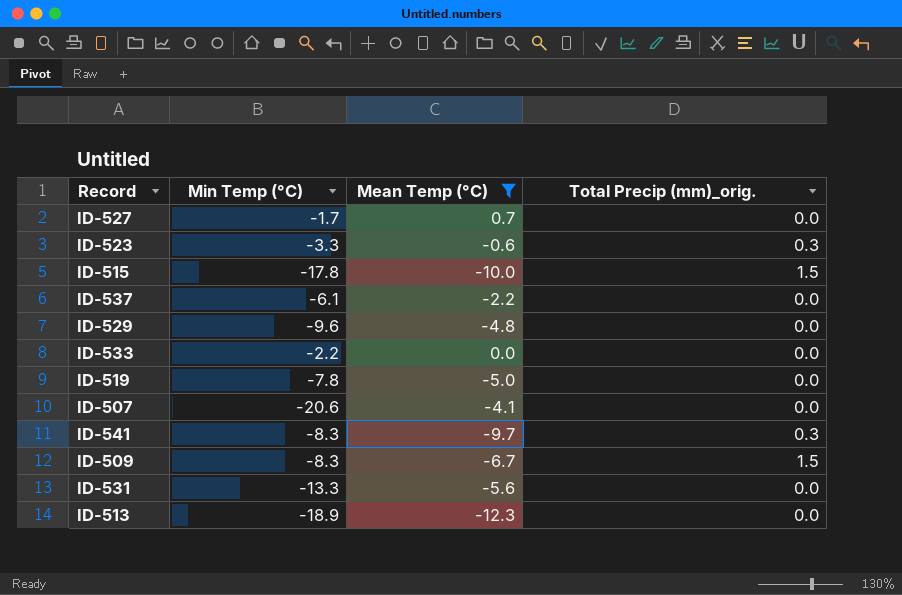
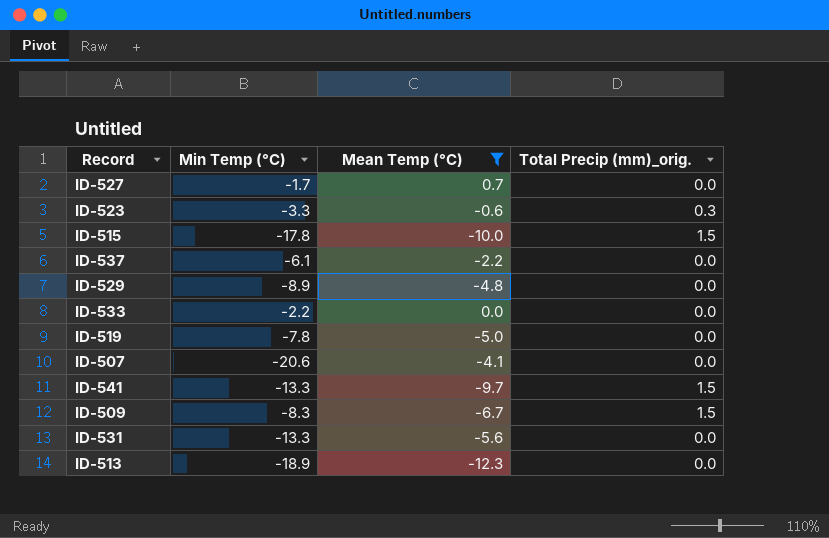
ID-529 | Min Temp (°C): -9.6 -> -8.9
ID-541 | Min Temp (°C): -8.3 -> -13.3
ID-541 | Total Precip (mm)_orig.: 0.3 -> 1.5

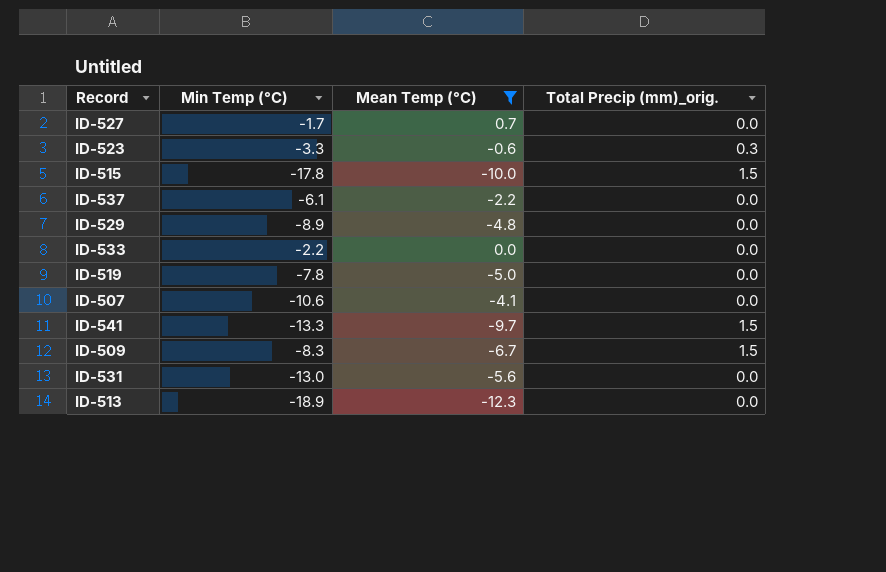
ID-507 | Min Temp (°C): -20.6 -> -10.6
ID-531 | Min Temp (°C): -13.3 -> -13.0

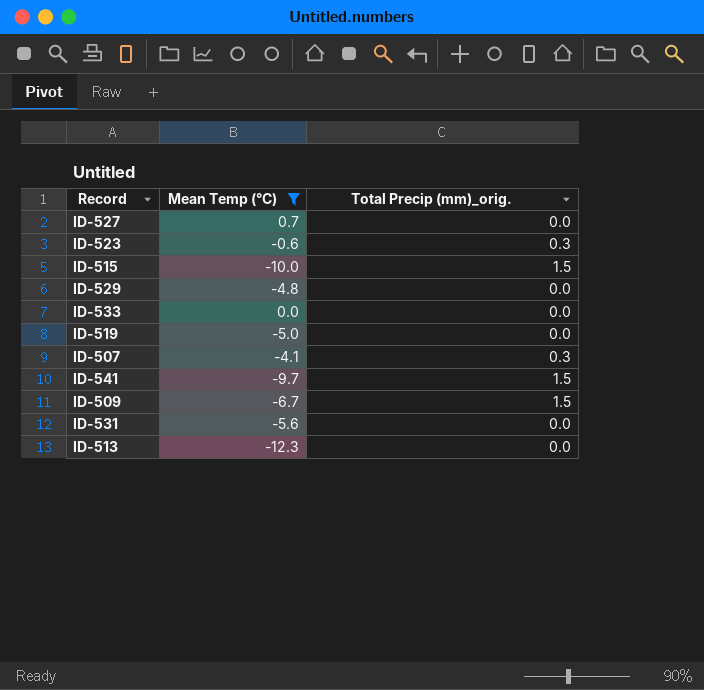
column Min Temp (°C) | position: 2 -> none
row ID-537: -6.1 | -2.2 | 0.0 -> none
ID-507 | Total Precip (mm)_orig.: 0.0 -> 0.3

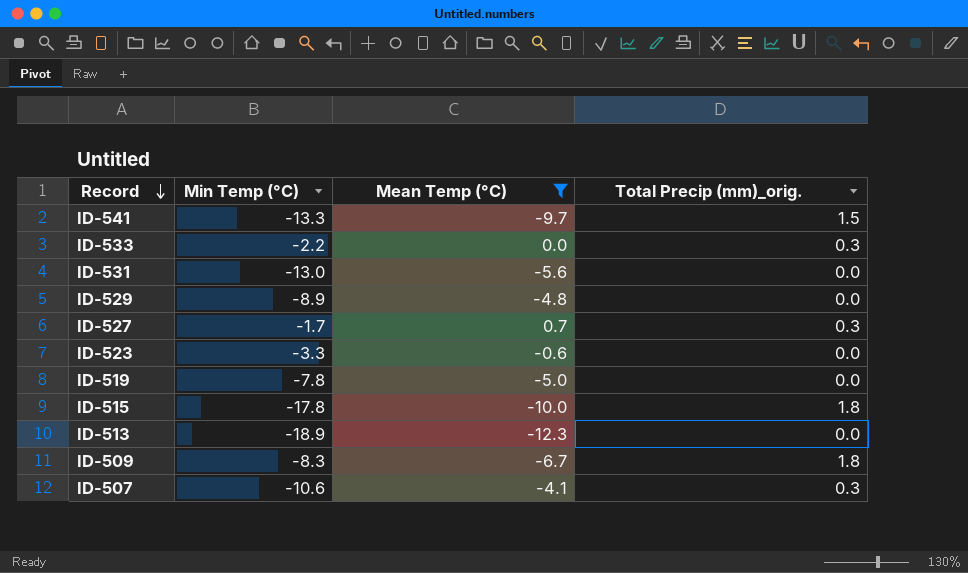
row order: none -> Record descending
column Min Temp (°C) | position: none -> 2
ID-533 | Total Precip (mm)_orig.: 0.0 -> 0.3
ID-527 | Total Precip (mm)_orig.: 0.0 -> 0.3
ID-523 | Total Precip (mm)_orig.: 0.3 -> 0.0
ID-515 | Total Precip (mm)_orig.: 1.5 -> 1.8
ID-509 | Total Precip (mm)_orig.: 1.5 -> 1.8

